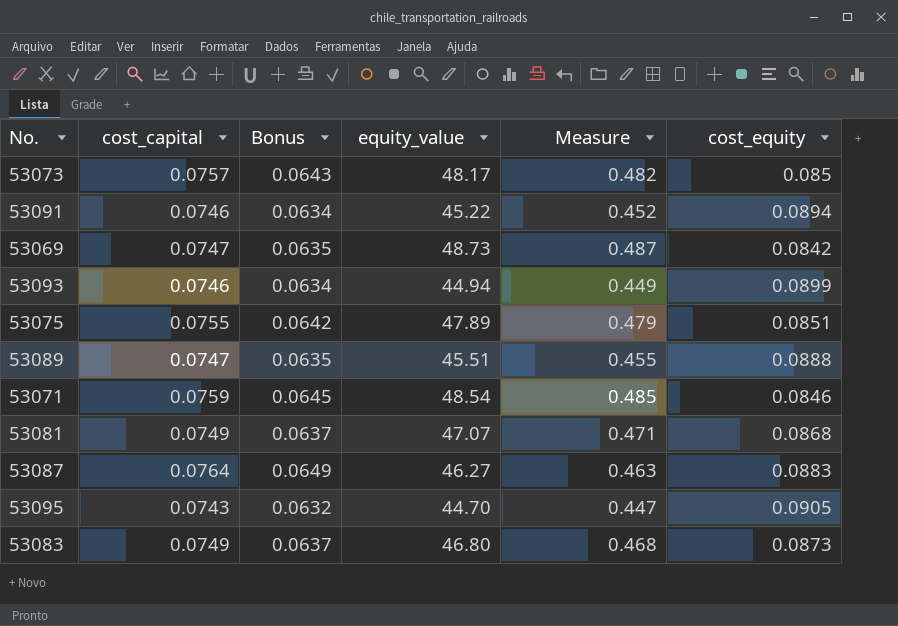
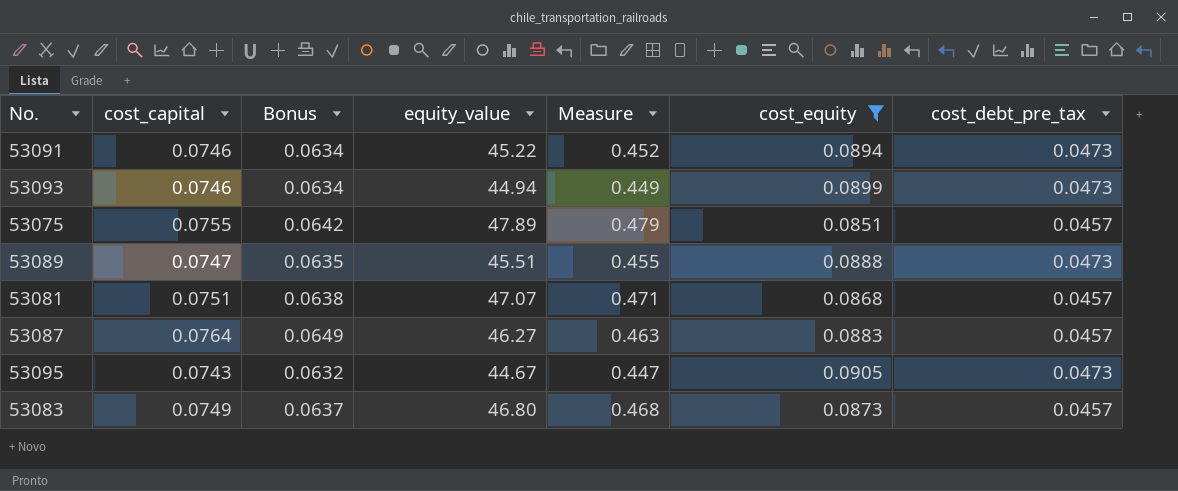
filter: none -> cost_equity >= 0.0851
column cost_debt_pre_tax | position: none -> 7
53081 | cost_capital: 0.0749 -> 0.0751
53081 | Bonus: 0.0637 -> 0.0638
53095 | equity_value: 44.70 -> 44.67

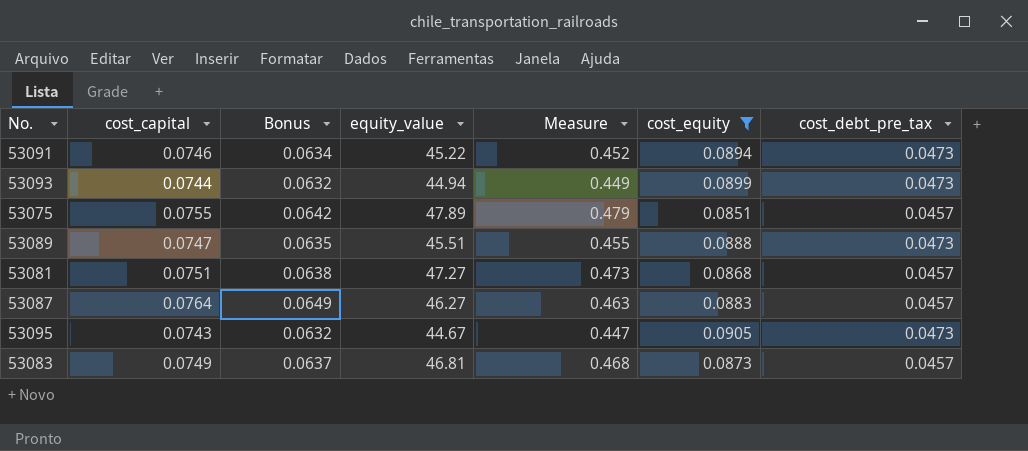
53093 | cost_capital: 0.0746 -> 0.0744
53093 | Bonus: 0.0634 -> 0.0632
53081 | equity_value: 47.07 -> 47.27
53081 | Measure: 0.471 -> 0.473
53083 | equity_value: 46.80 -> 46.81

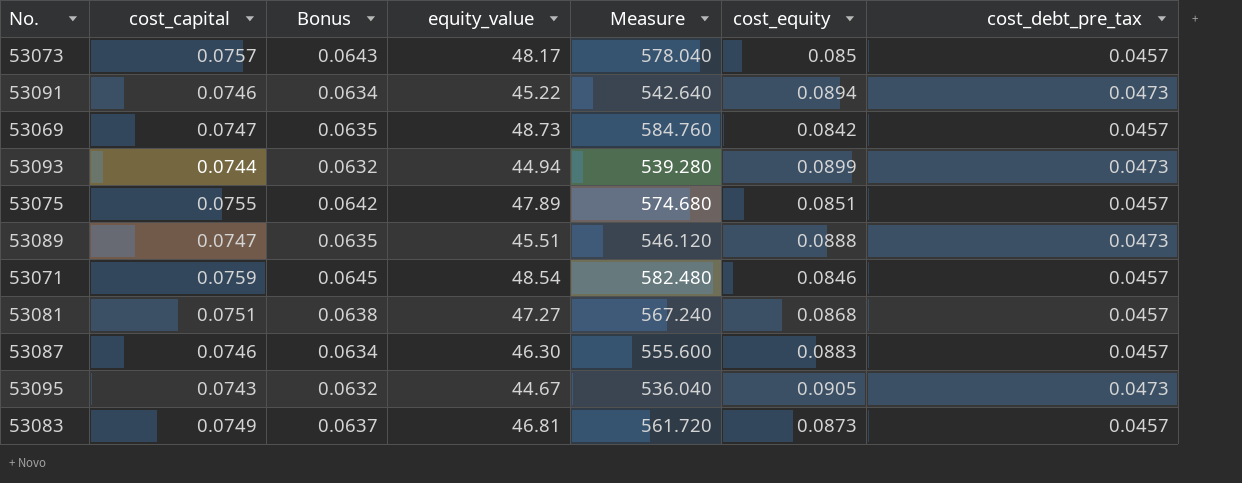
filter: cost_equity >= 0.0851 -> none
column Measure | formula: [equity_value] * 0.01 -> [equity_value] * 12
53087 | cost_capital: 0.0764 -> 0.0746
53087 | Bonus: 0.0649 -> 0.0634
53087 | equity_value: 46.27 -> 46.30

